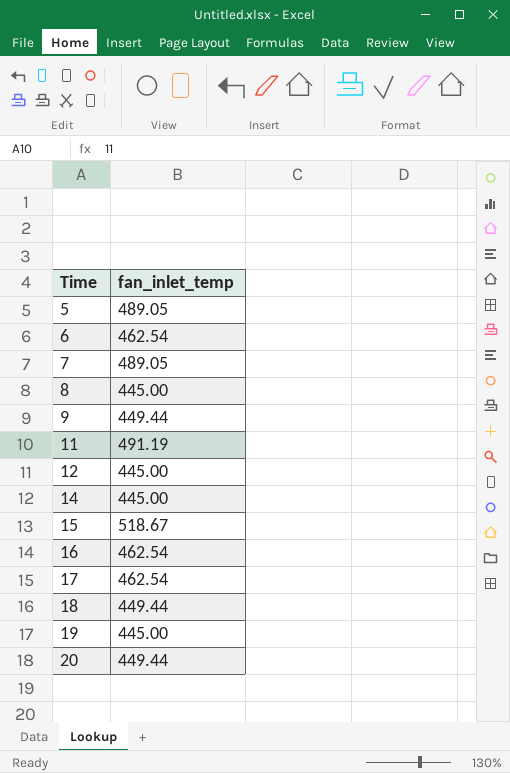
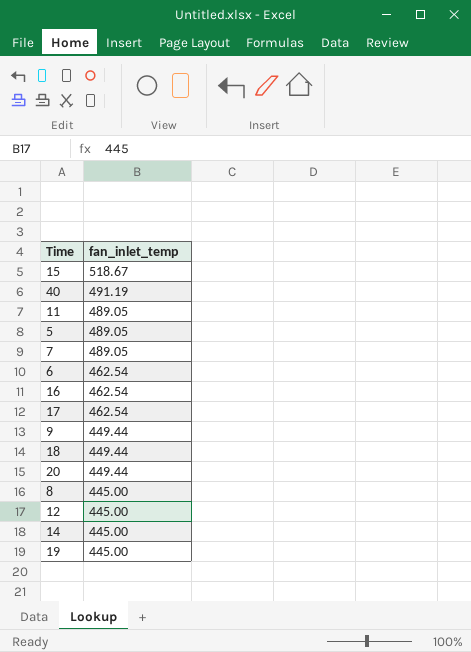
row order: Time ascending -> fan_inlet_temp descending
row 40: none -> 491.19
11 | fan_inlet_temp: 491.19 -> 489.05

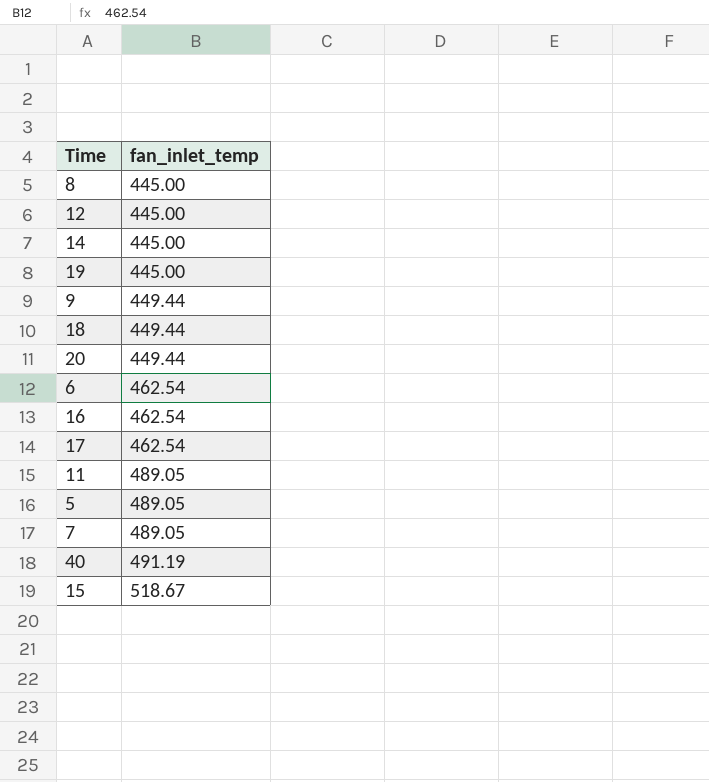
row order: fan_inlet_temp descending -> fan_inlet_temp ascending

